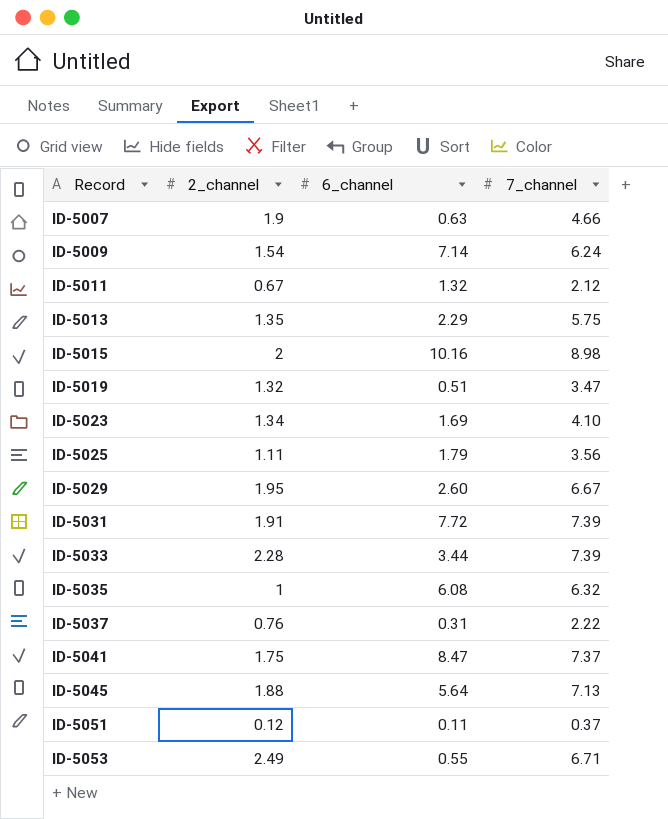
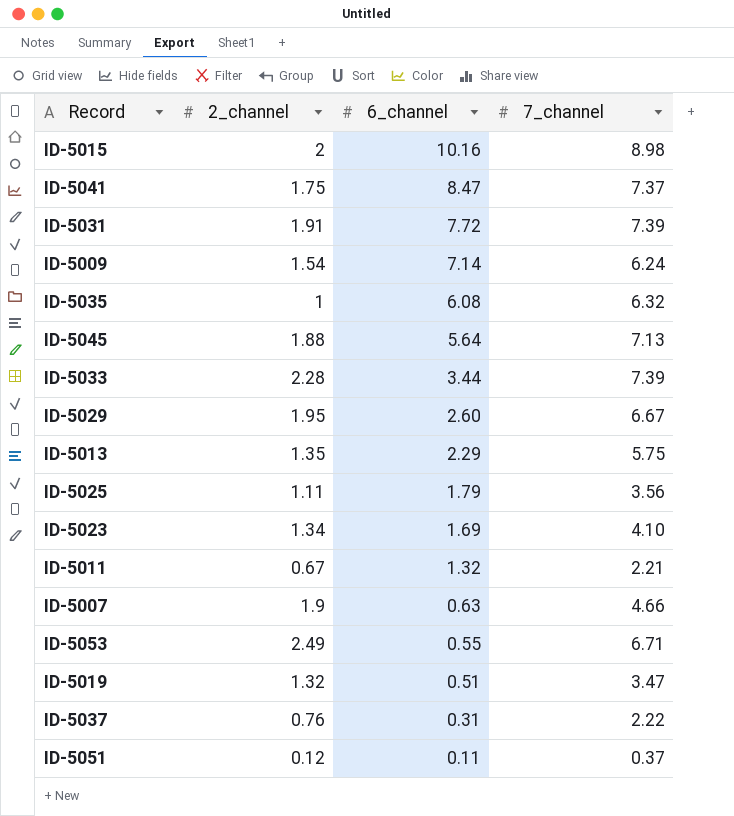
row order: Record ascending -> 6_channel descending
ID-5011 | 7_channel: 2.12 -> 2.21

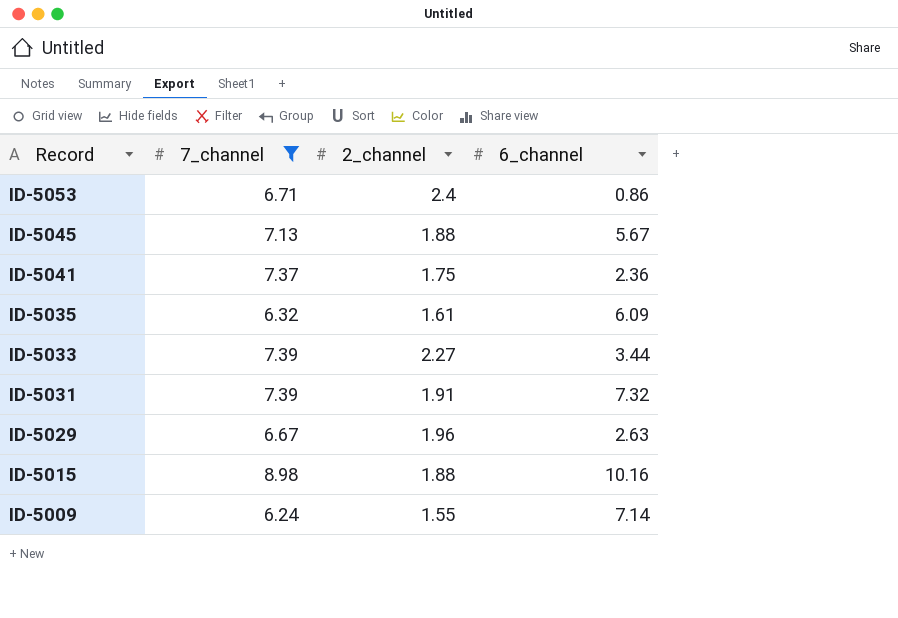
filter: none -> 7_channel >= 6.24
row order: 6_channel descending -> Record descending
column 7_channel | position: 4 -> 2
ID-5053 | 2_channel: 2.49 -> 2.4
ID-5053 | 6_channel: 0.55 -> 0.86
ID-5045 | 6_channel: 5.64 -> 5.67
ID-5041 | 6_channel: 8.47 -> 2.36
ID-5035 | 2_channel: 1 -> 1.61
ID-5035 | 6_channel: 6.08 -> 6.09
ID-5033 | 2_channel: 2.28 -> 2.27
ID-5031 | 6_channel: 7.72 -> 7.32
ID-5029 | 2_channel: 1.95 -> 1.96
ID-5029 | 6_channel: 2.60 -> 2.63
ID-5015 | 2_channel: 2 -> 1.88
ID-5009 | 2_channel: 1.54 -> 1.55

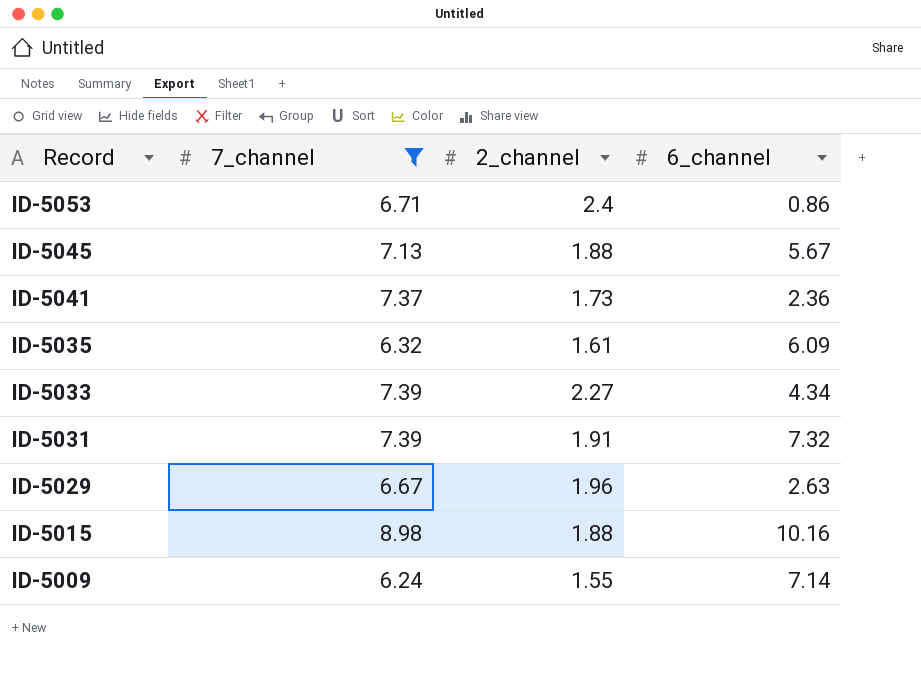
ID-5041 | 2_channel: 1.75 -> 1.73
ID-5033 | 6_channel: 3.44 -> 4.34

